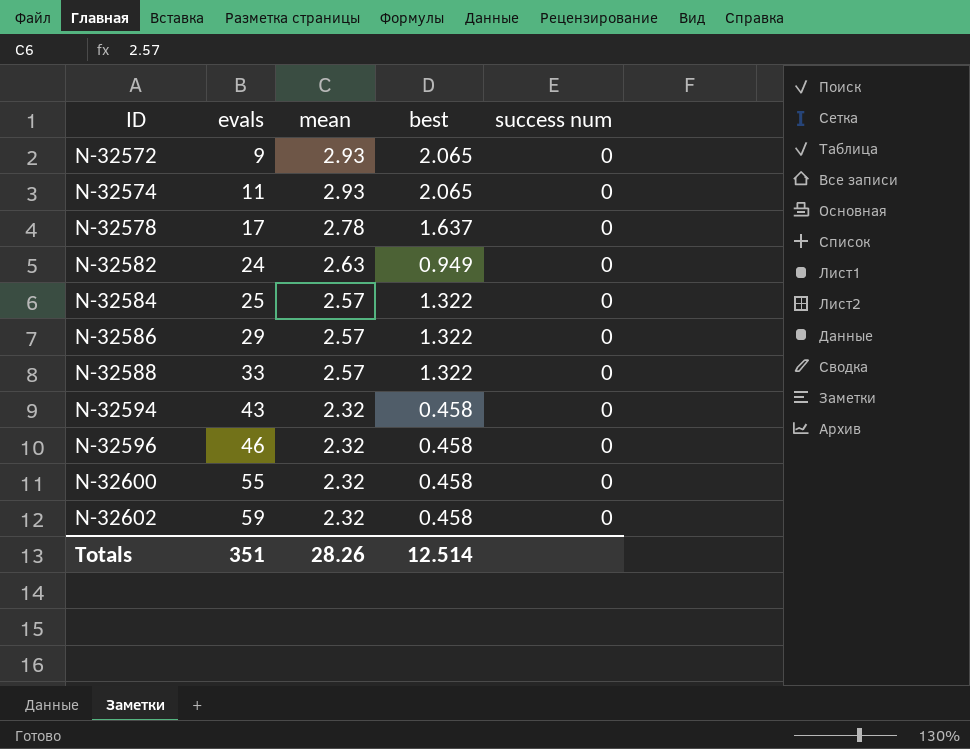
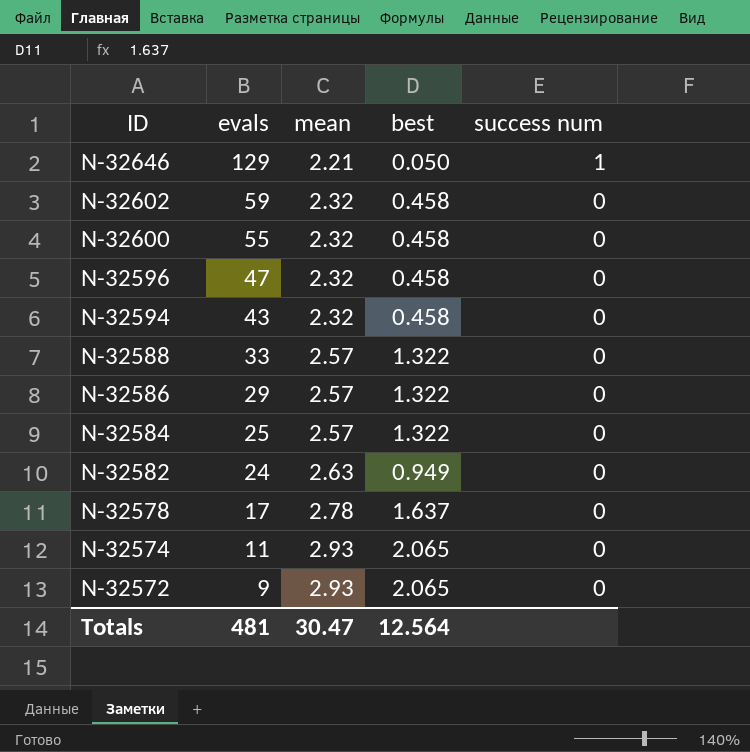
row order: ID ascending -> ID descending
row N-32646: none -> 129 | 2.21 | 0.050 | 1
N-32596 | evals: 46 -> 47
Totals | evals: 351 -> 481
Totals | mean: 28.26 -> 30.47
Totals | best: 12.514 -> 12.564

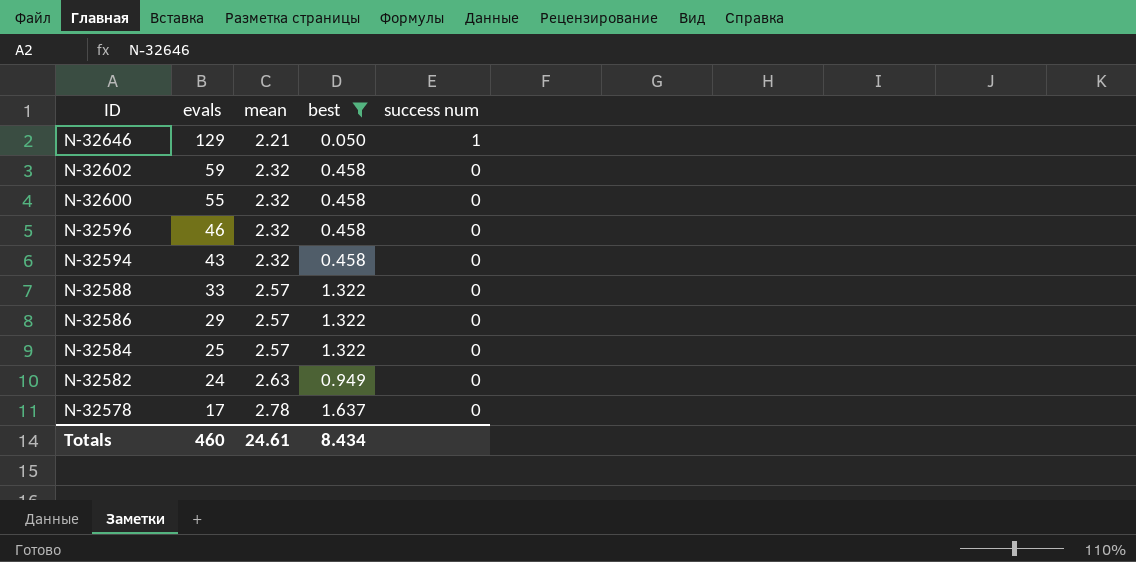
filter: none -> best != 2.065
N-32596 | evals: 47 -> 46
Totals | evals: 481 -> 460
Totals | mean: 30.47 -> 24.61
Totals | best: 12.564 -> 8.434

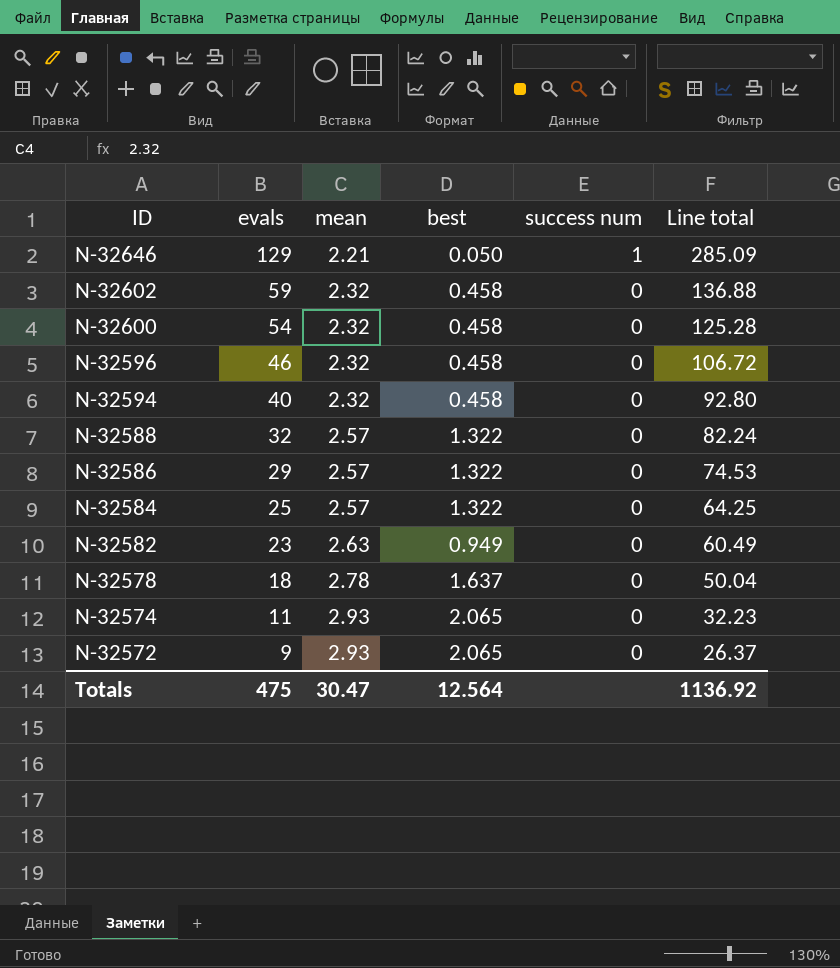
filter: best != 2.065 -> none
column Line total | formula: none -> [evals] * [mean]
N-32600 | evals: 55 -> 54
N-32594 | evals: 43 -> 40
N-32588 | evals: 33 -> 32
N-32582 | evals: 24 -> 23
N-32578 | evals: 17 -> 18
Totals | evals: 460 -> 475
Totals | mean: 24.61 -> 30.47
Totals | best: 8.434 -> 12.564

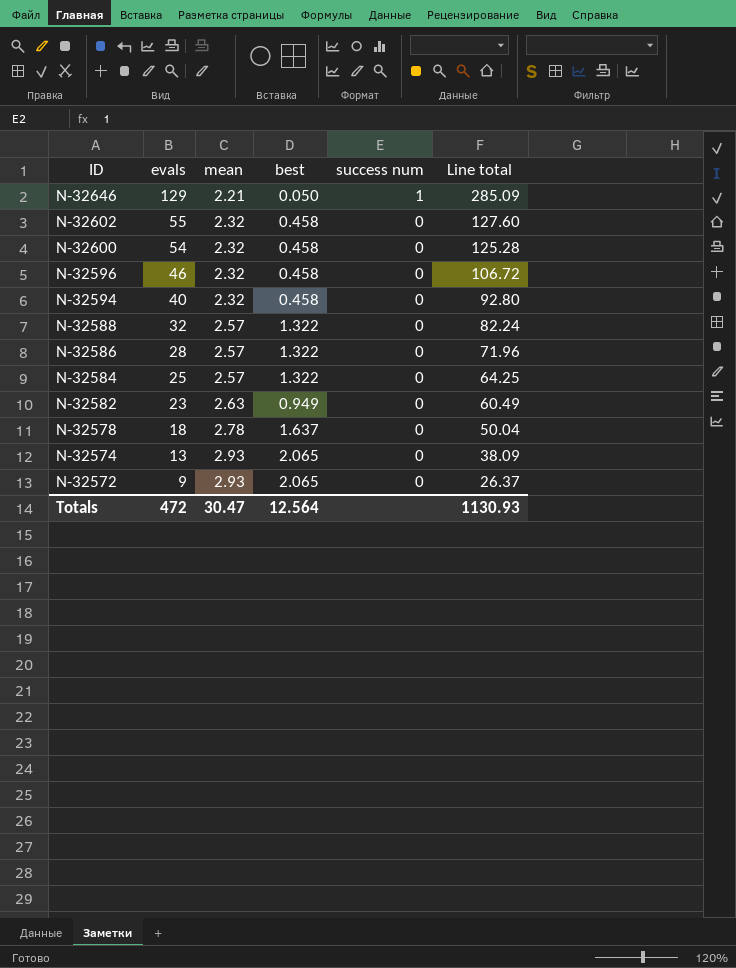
N-32602 | evals: 59 -> 55
N-32602 | Line total: 136.88 -> 127.60
N-32586 | evals: 29 -> 28
N-32586 | Line total: 74.53 -> 71.96
N-32574 | evals: 11 -> 13
N-32574 | Line total: 32.23 -> 38.09
Totals | evals: 475 -> 472
Totals | Line total: 1136.92 -> 1130.93

